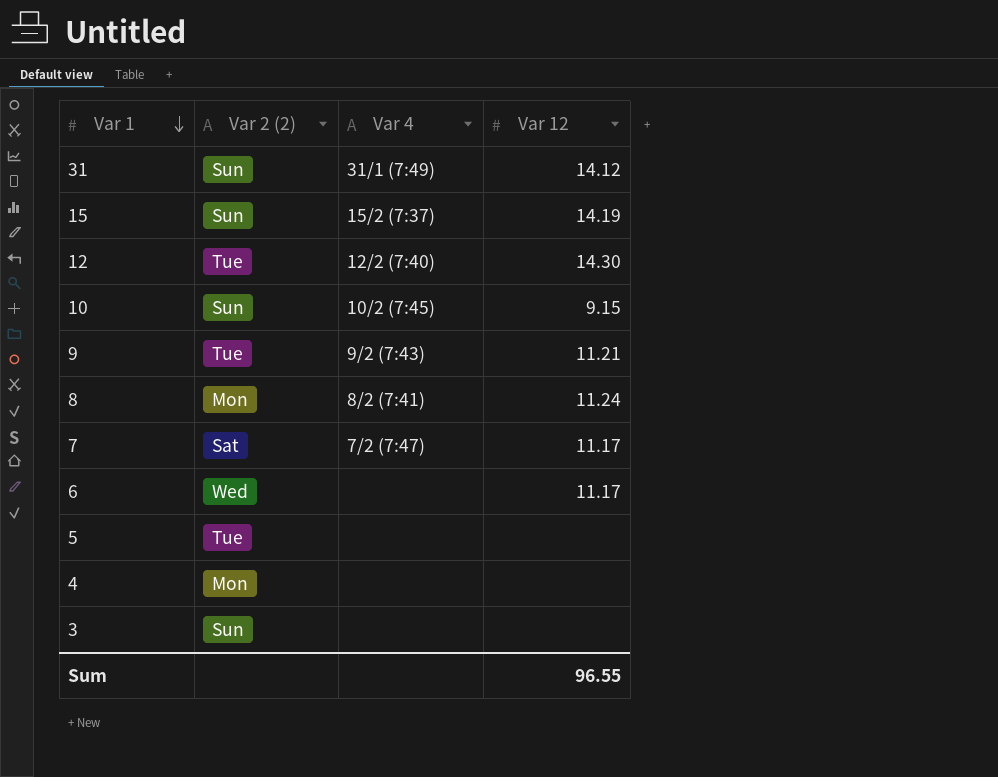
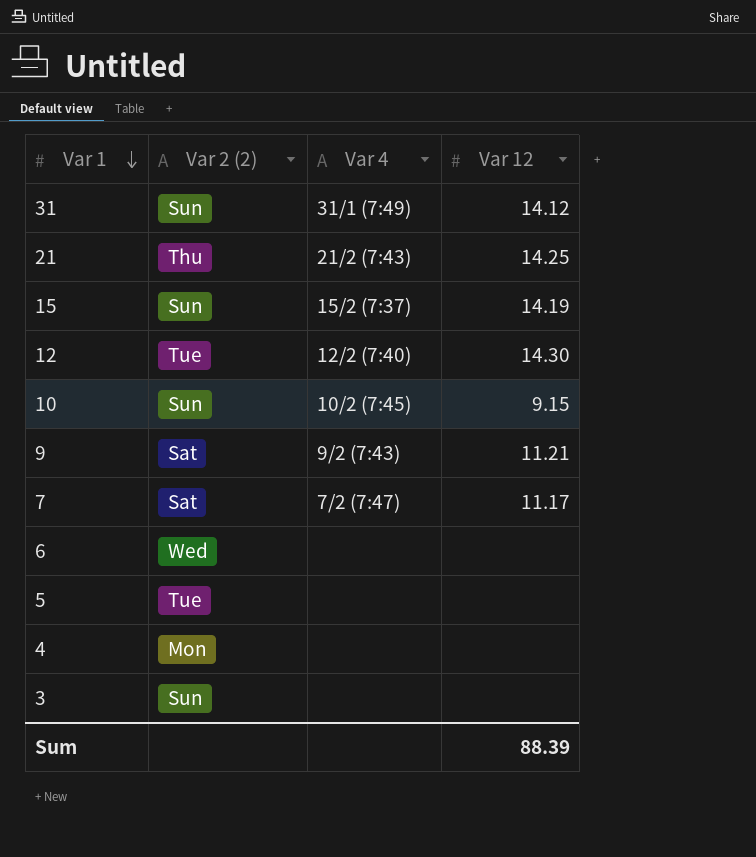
row 8: Mon | 8/2 (7:41) | 11.24 -> none
row 21: none -> Thu | 21/2 (7:43) | 14.25
9 | Var 2 (2): Tue -> Sat
6 | Var 12: 11.17 -> none
Sum | Var 12: 96.55 -> 88.39

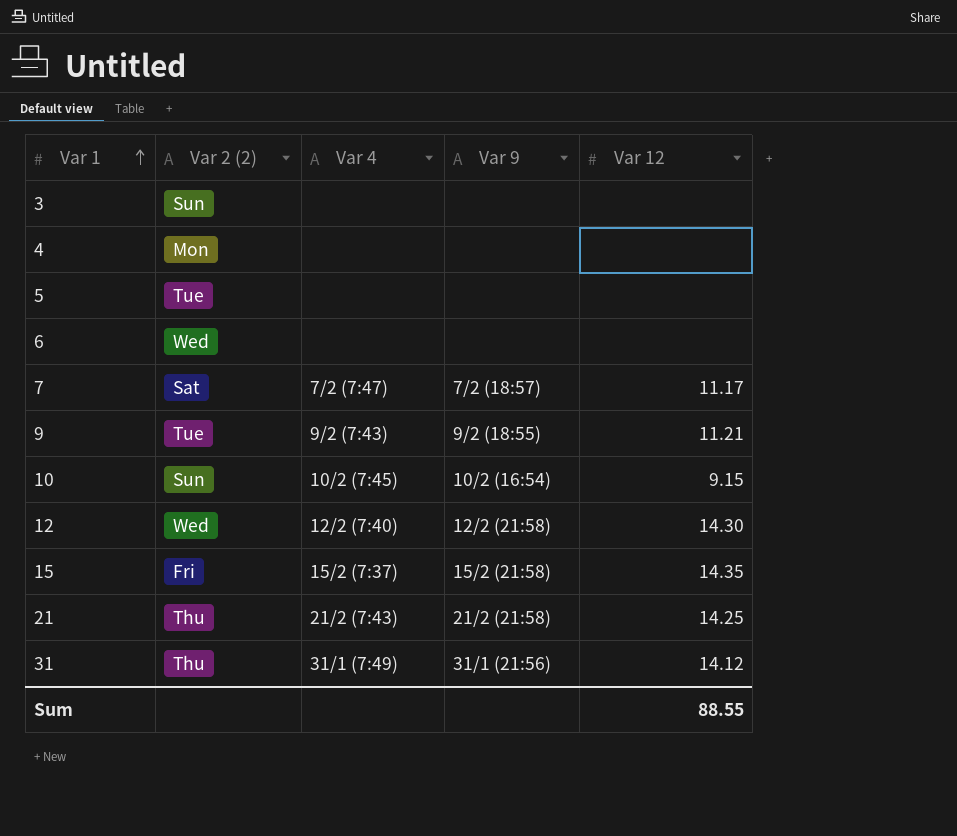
row order: Var 1 descending -> Var 1 ascending
column Var 9 | position: none -> 4
9 | Var 2 (2): Sat -> Tue
12 | Var 2 (2): Tue -> Wed
15 | Var 2 (2): Sun -> Fri
15 | Var 12: 14.19 -> 14.35
31 | Var 2 (2): Sun -> Thu
Sum | Var 12: 88.39 -> 88.55

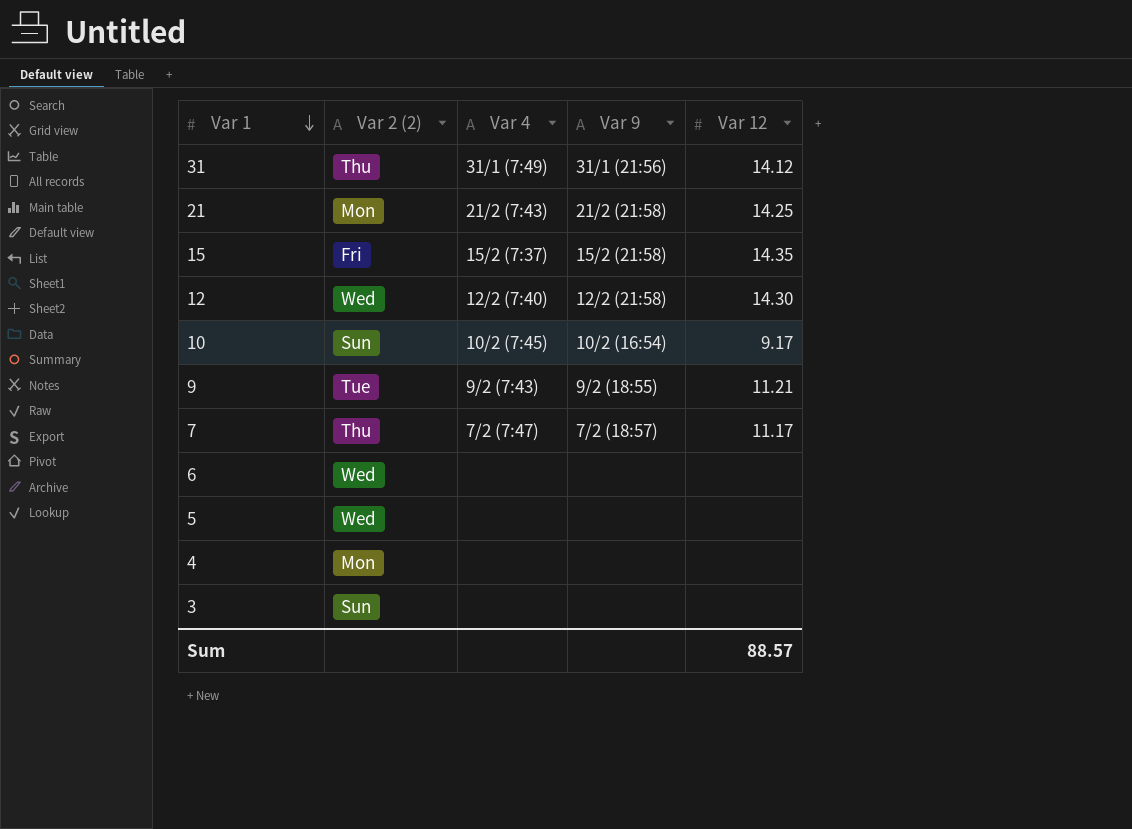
row order: Var 1 ascending -> Var 1 descending
21 | Var 2 (2): Thu -> Mon
10 | Var 12: 9.15 -> 9.17
7 | Var 2 (2): Sat -> Thu
5 | Var 2 (2): Tue -> Wed
Sum | Var 12: 88.55 -> 88.57

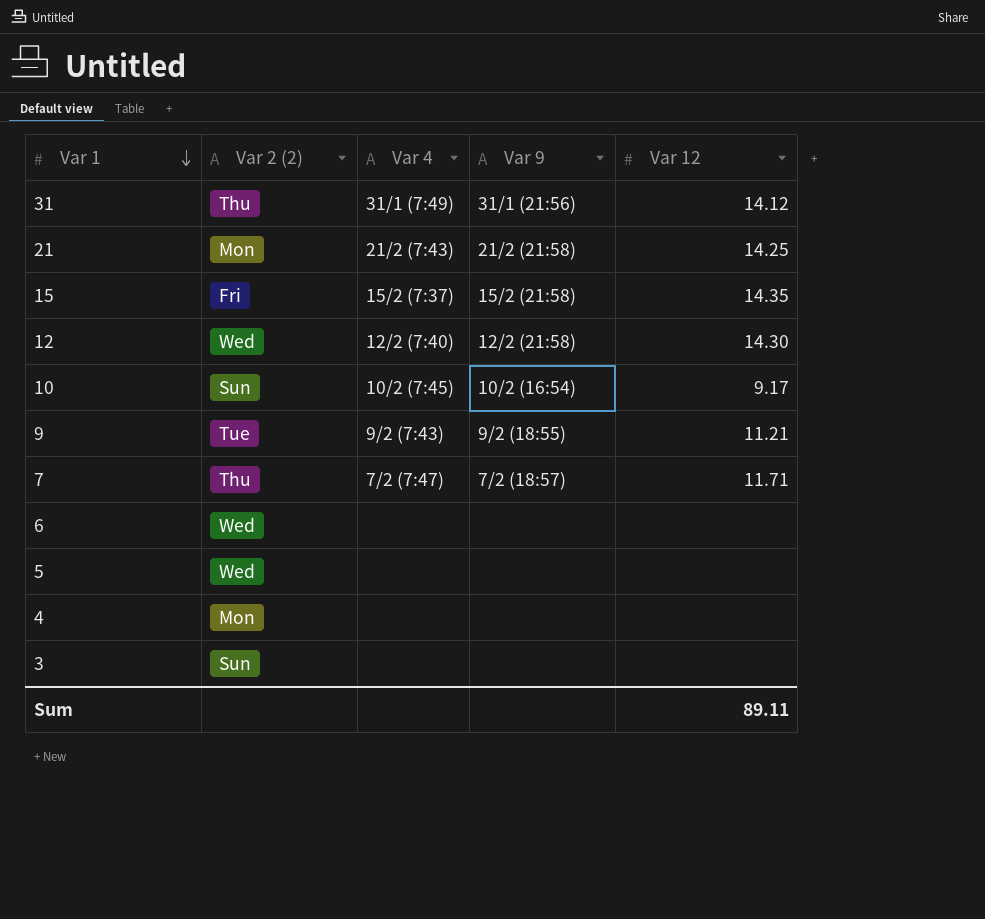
7 | Var 12: 11.17 -> 11.71
Sum | Var 12: 88.57 -> 89.11

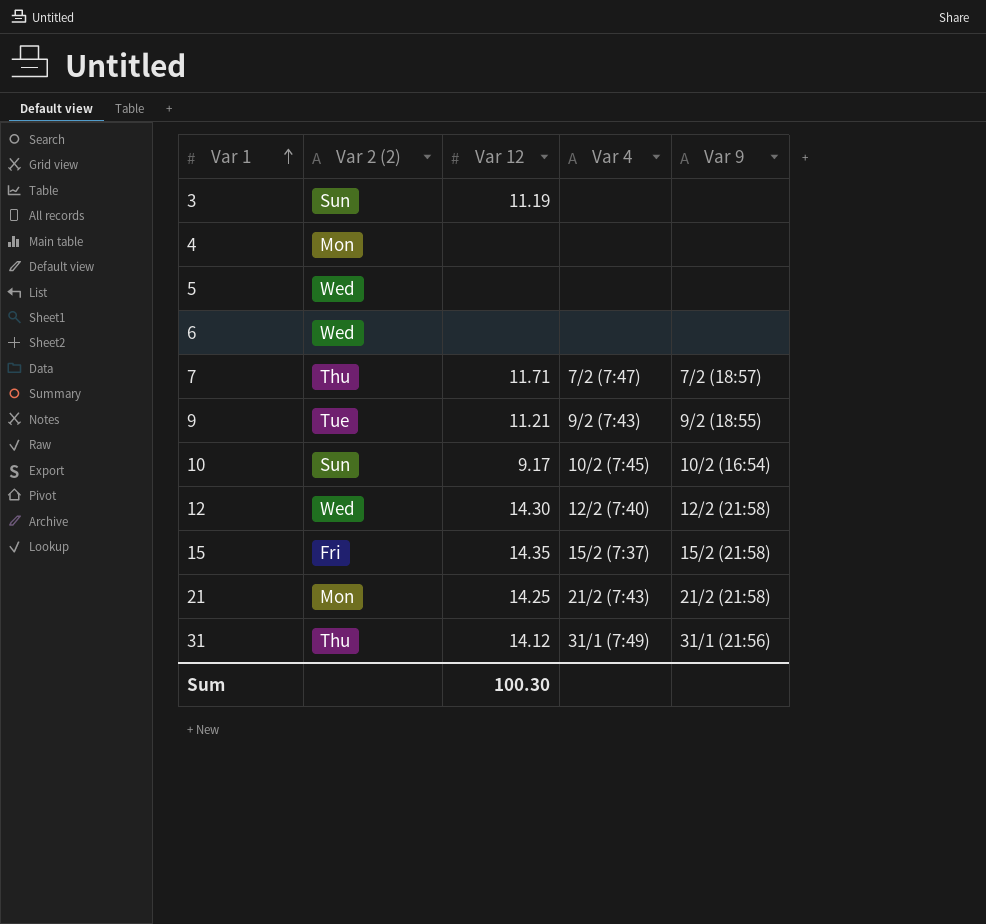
row order: Var 1 descending -> Var 1 ascending
column Var 12 | position: 5 -> 3
3 | Var 12: none -> 11.19
Sum | Var 12: 89.11 -> 100.30

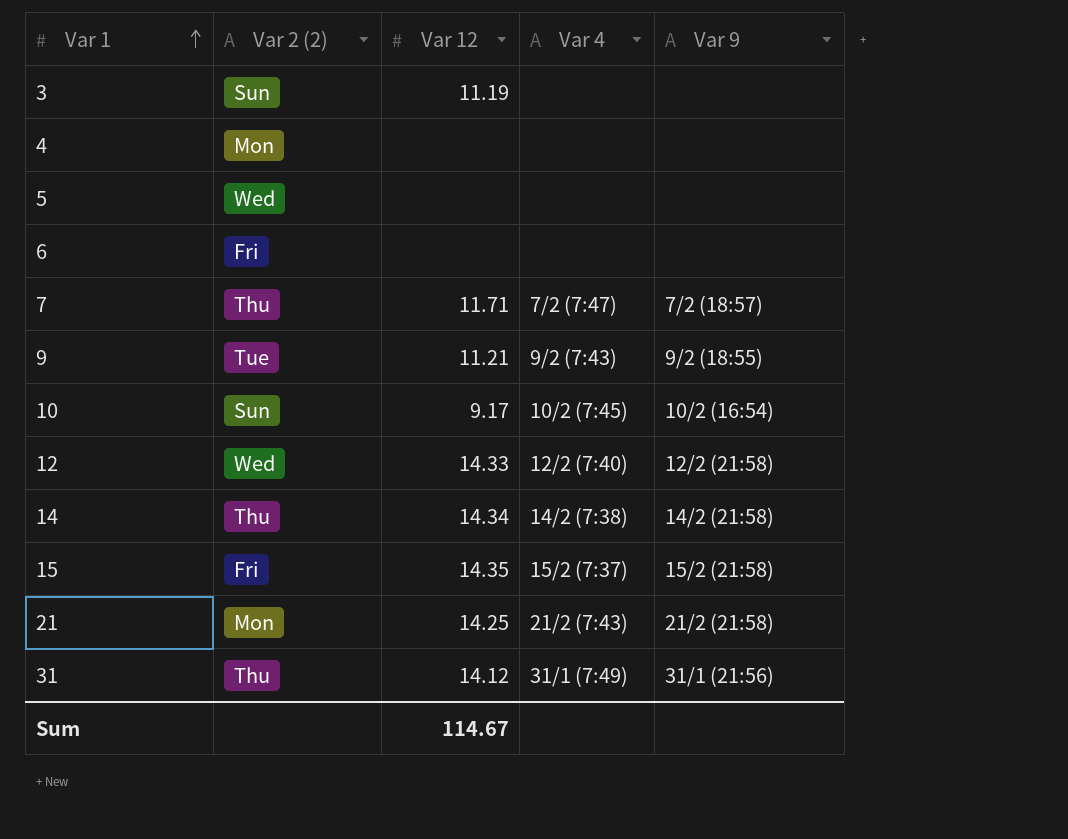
6 | Var 2 (2): Wed -> Fri
12 | Var 12: 14.30 -> 14.33
row 14: none -> Thu | 14.34 | 14/2 (7:38) | 14/2 (21:58)
Sum | Var 12: 100.30 -> 114.67

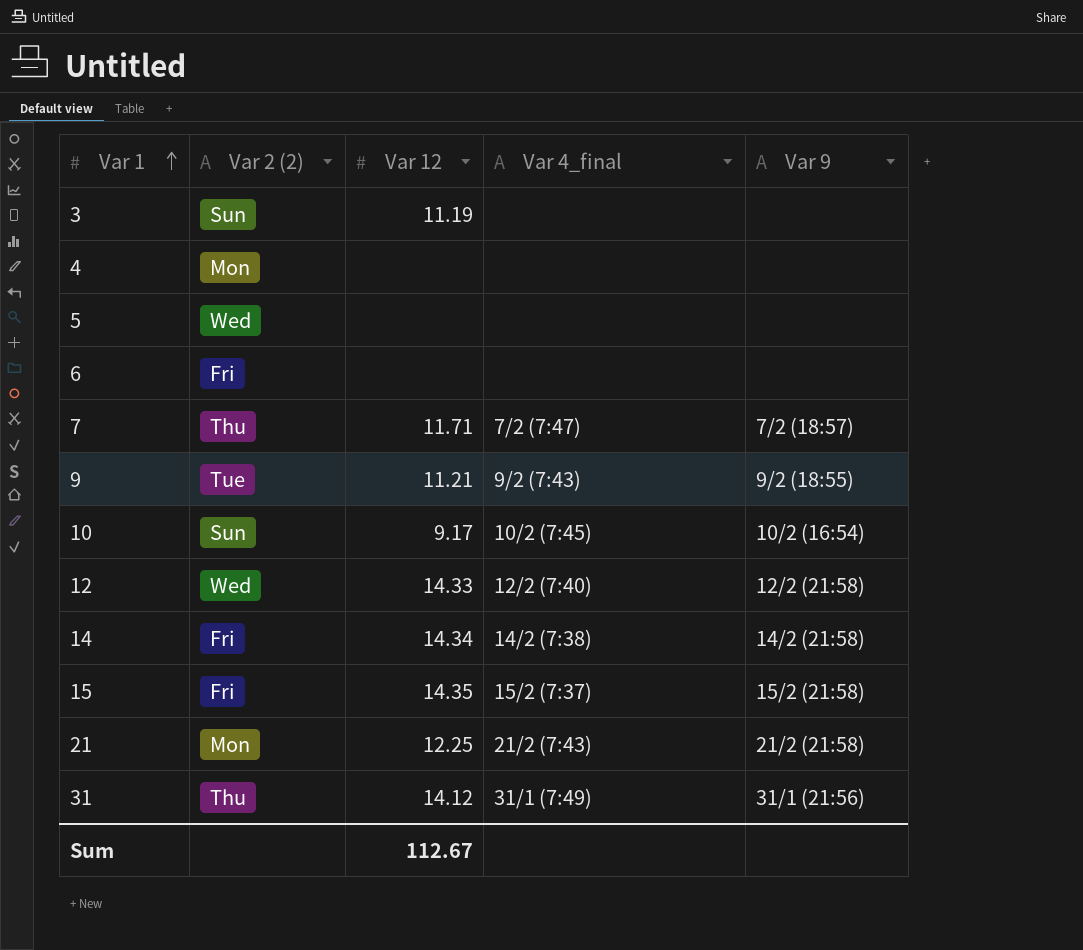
column name: Var 4 -> Var 4_final
14 | Var 2 (2): Thu -> Fri
21 | Var 12: 14.25 -> 12.25
Sum | Var 12: 114.67 -> 112.67

